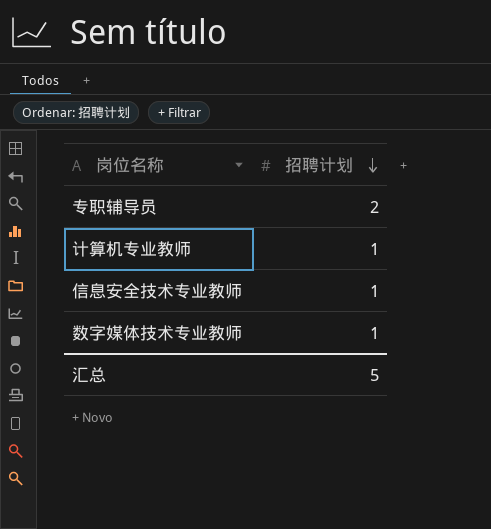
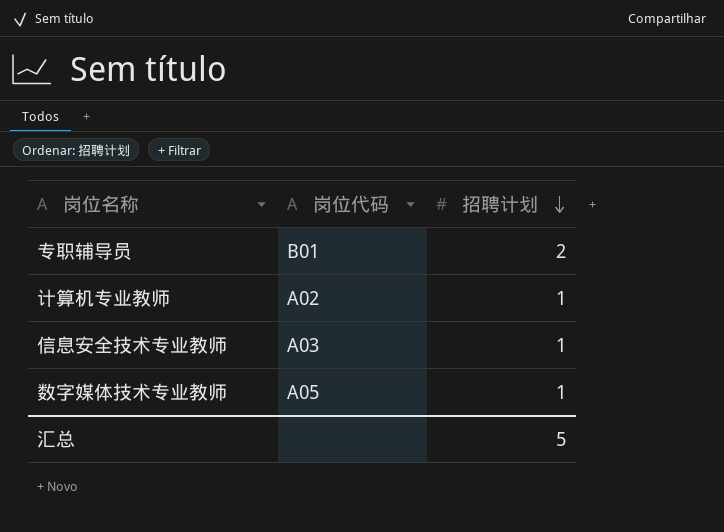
column 岗位代码 | position: none -> 2

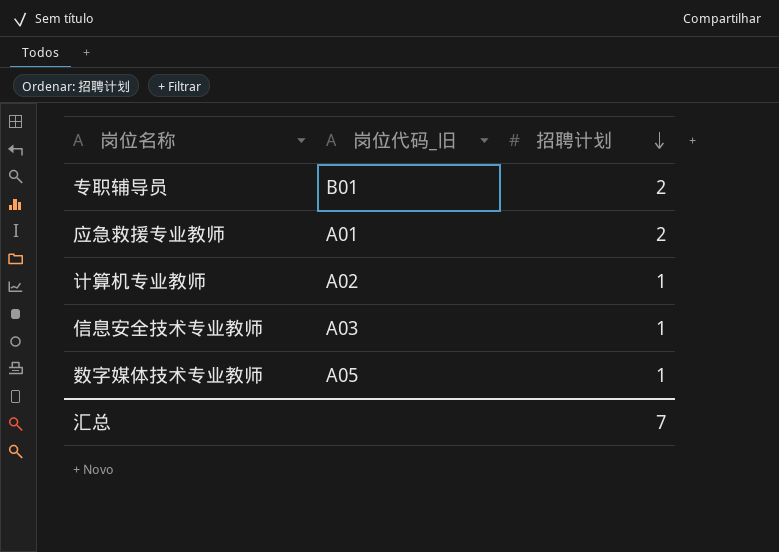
column name: 岗位代码 -> 岗位代码_旧
row 应急救援专业教师: none -> A01 | 2
汇总 | 招聘计划: 5 -> 7

